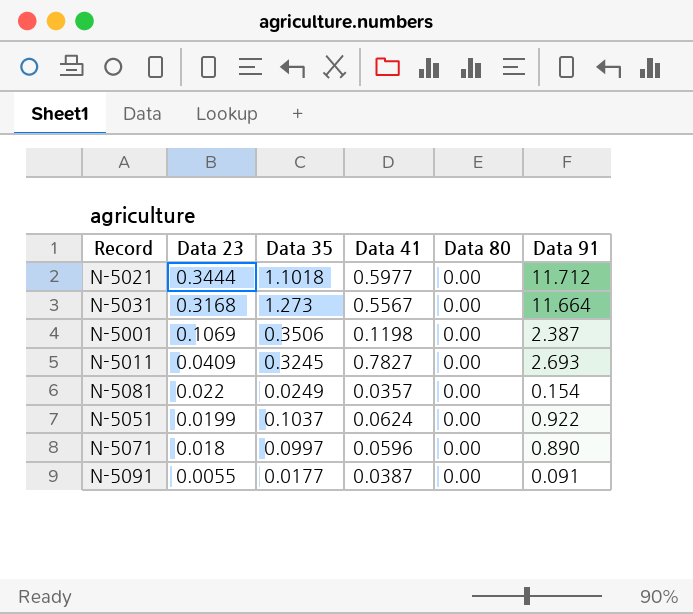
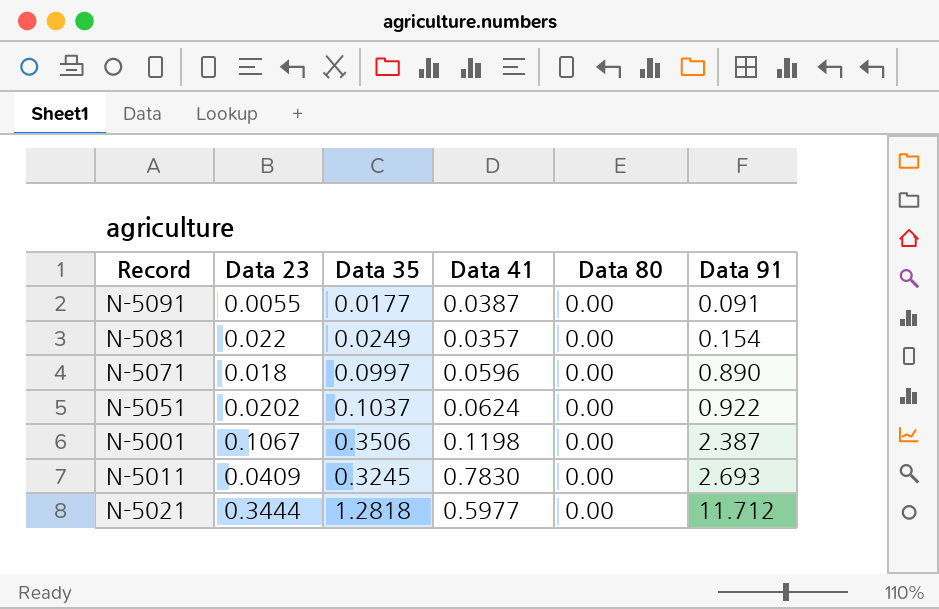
row order: Data 23 descending -> Data 91 ascending
row N-5031: 0.3168 | 1.273 | 0.5567 | 0.00 | 11.664 -> none
N-5051 | Data 23: 0.0199 -> 0.0202
N-5001 | Data 23: 0.1069 -> 0.1067
N-5011 | Data 41: 0.7827 -> 0.7830
N-5021 | Data 35: 1.1018 -> 1.2818

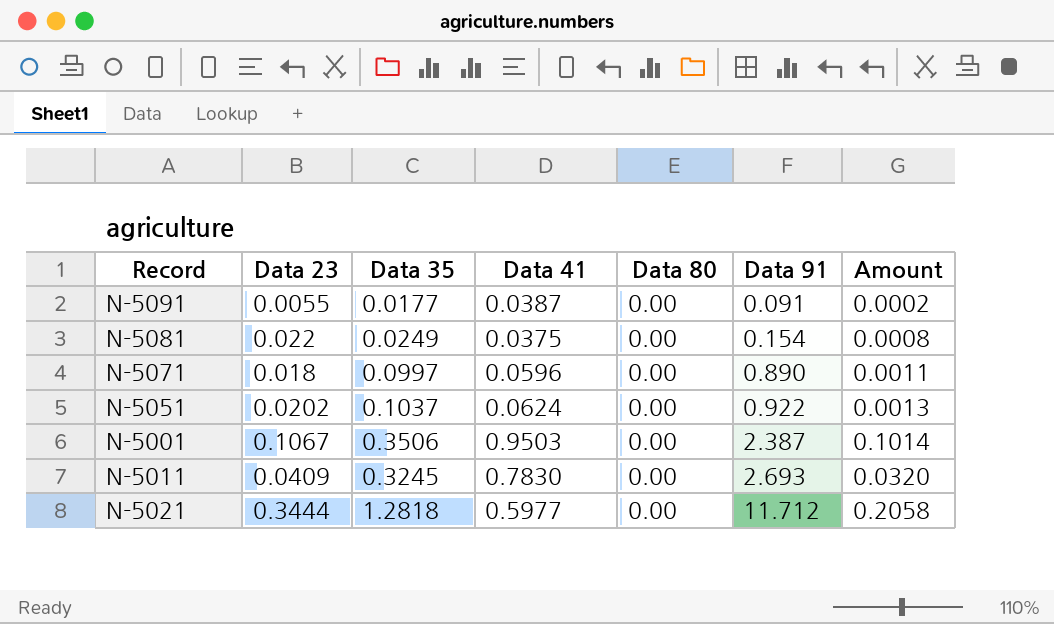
column Amount | formula: none -> [Data 23] * [Data 41]
N-5081 | Data 41: 0.0357 -> 0.0375
N-5001 | Data 41: 0.1198 -> 0.9503

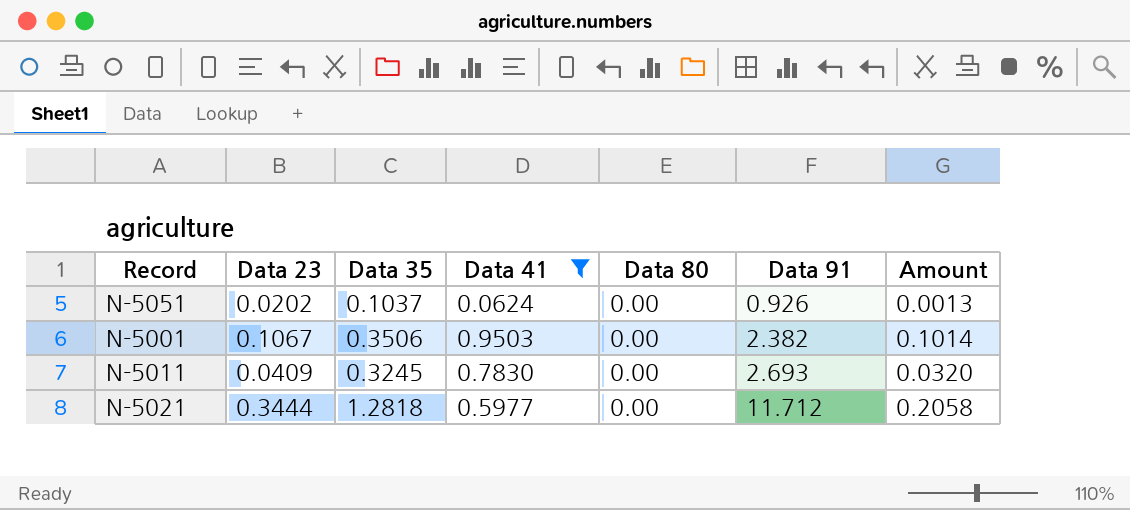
filter: none -> Data 41 >= 0.0624
N-5051 | Data 91: 0.922 -> 0.926
N-5001 | Data 91: 2.387 -> 2.382

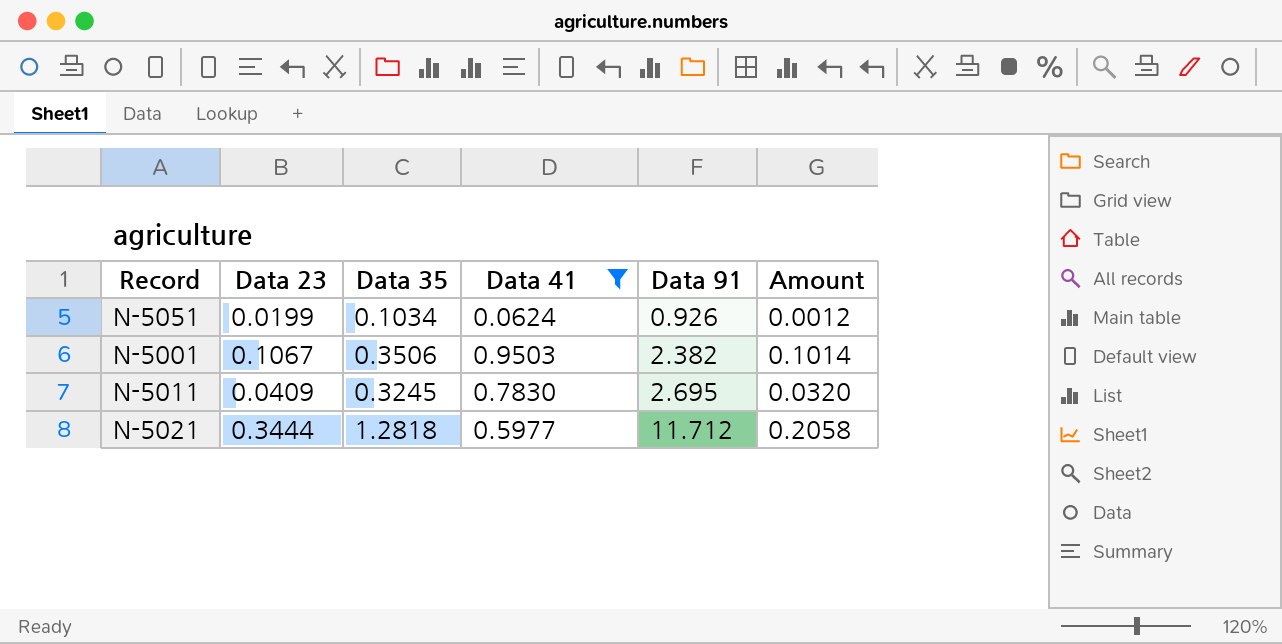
column Data 80 | position: 5 -> none
N-5051 | Data 23: 0.0202 -> 0.0199
N-5051 | Data 35: 0.1037 -> 0.1034
N-5051 | Amount: 0.0013 -> 0.0012
N-5011 | Data 91: 2.693 -> 2.695

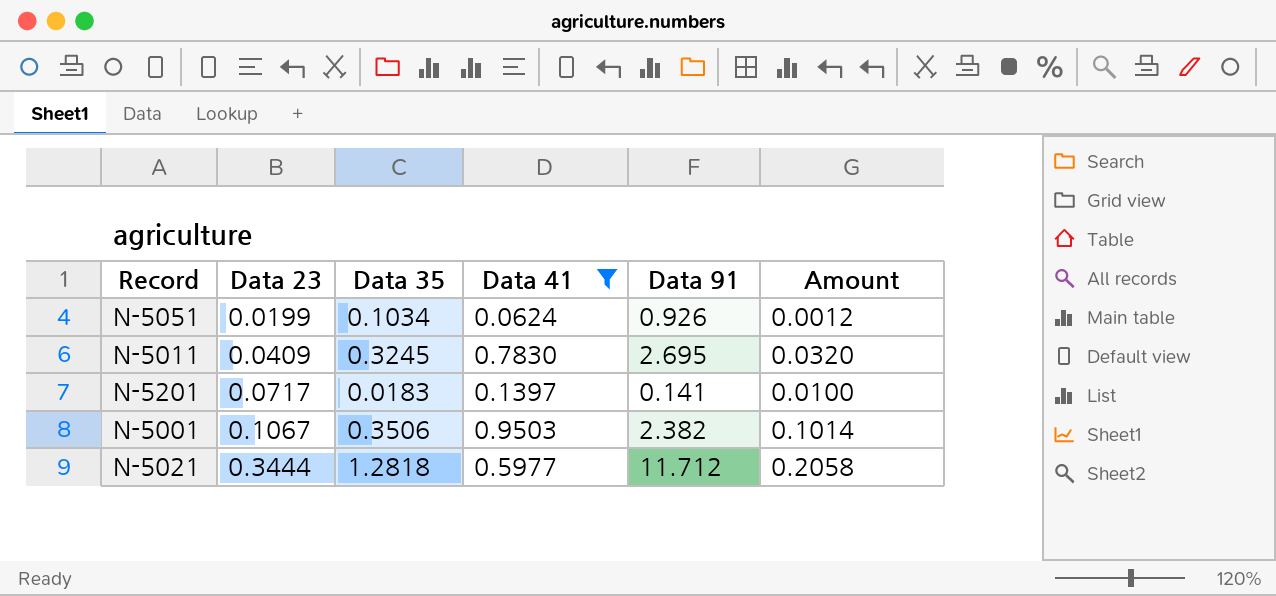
row order: Data 91 ascending -> Data 23 ascending
row N-5201: none -> 0.0717 | 0.0183 | 0.1397 | 0.141 | 0.0100

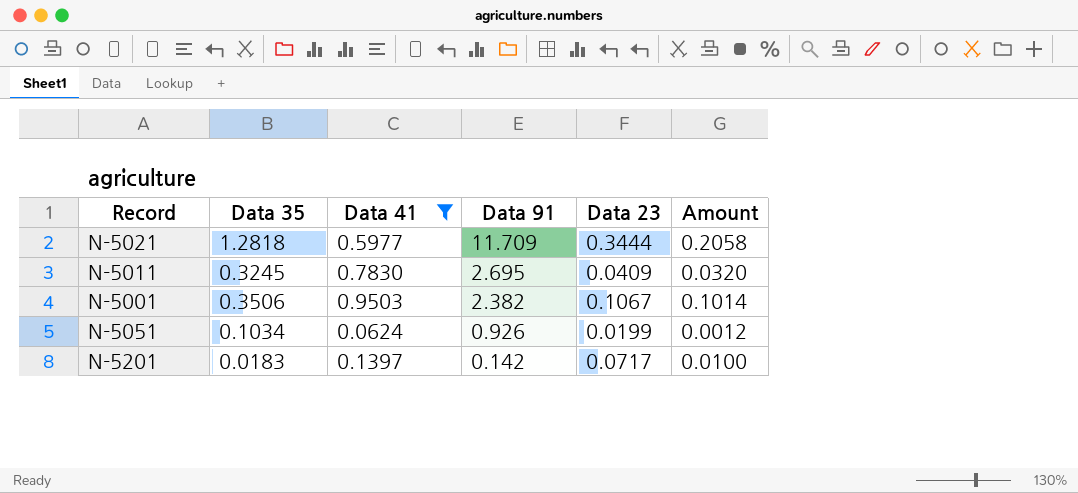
row order: Data 23 ascending -> Data 91 descending
column Data 23 | position: 2 -> 5
N-5021 | Data 91: 11.712 -> 11.709
N-5201 | Data 91: 0.141 -> 0.142

